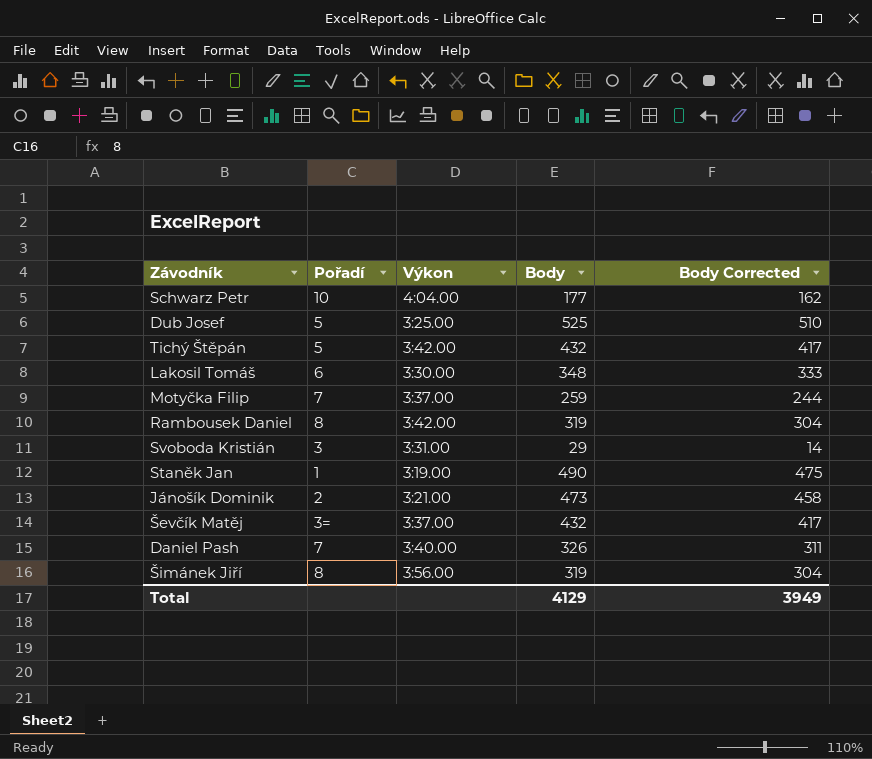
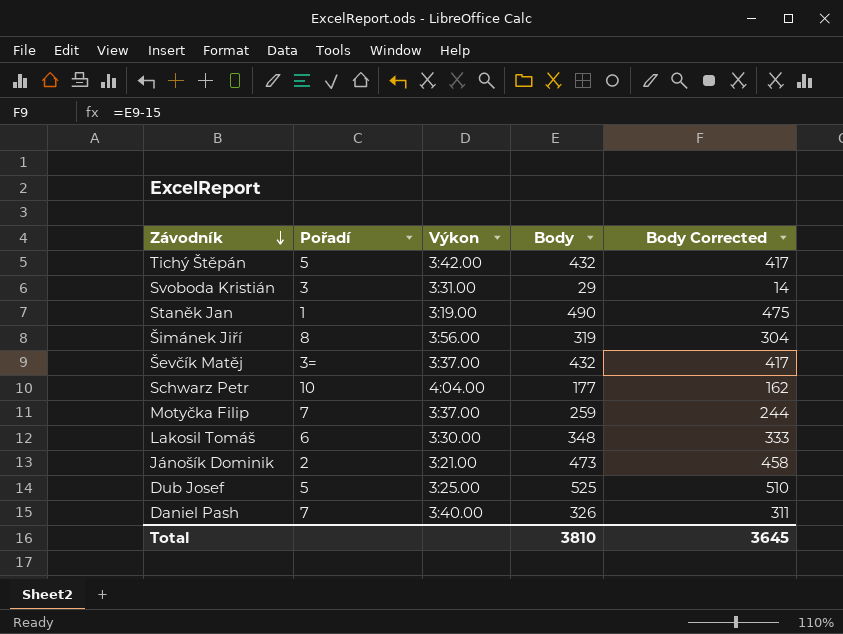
row order: none -> Závodník descending
row Rambousek Daniel: 8 | 3:42.00 | 319 | 304 -> none
Total | Body: 4129 -> 3810
Total | Body Corrected: 3949 -> 3645

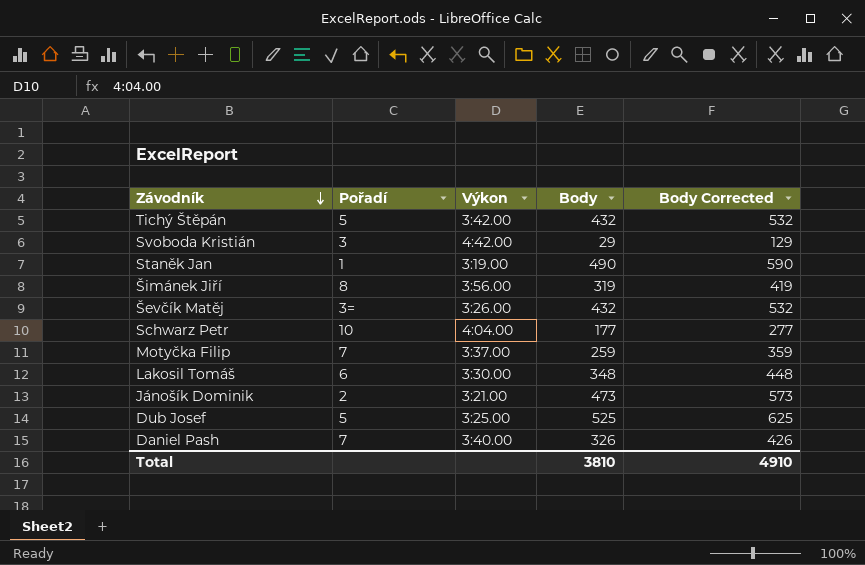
column Body Corrected | formula: [Body] - 15 -> [Body] + 100
Svoboda Kristián | Výkon: 3:31.00 -> 4:42.00
Ševčík Matěj | Výkon: 3:37.00 -> 3:26.00
Total | Body Corrected: 3645 -> 4910

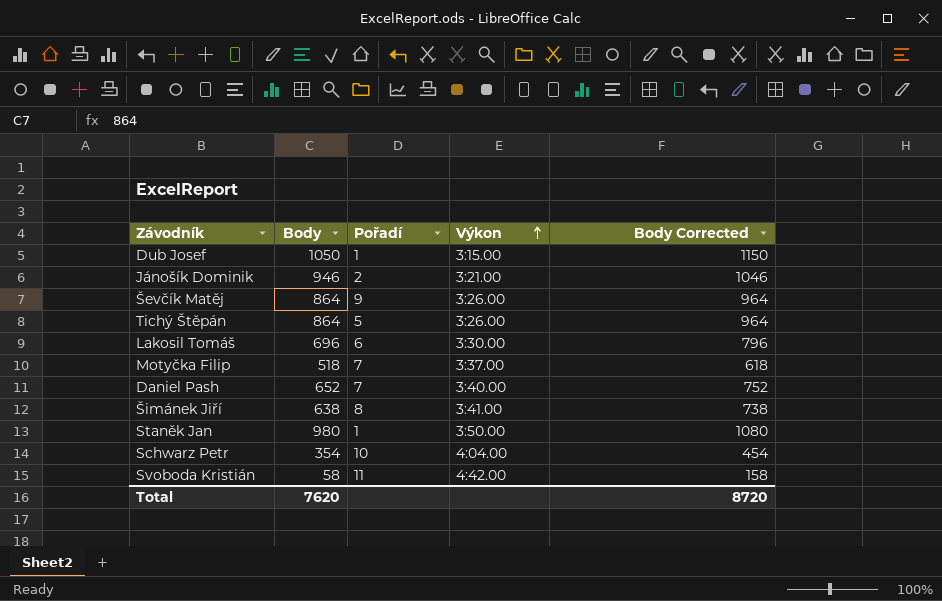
row order: Závodník descending -> Výkon ascending
column Body | position: 4 -> 2
Dub Josef | Body: 525 -> 1050
Dub Josef | Pořadí: 5 -> 1
Dub Josef | Výkon: 3:25.00 -> 3:15.00
Dub Josef | Body Corrected: 625 -> 1150
Jánošík Dominik | Body: 473 -> 946
Jánošík Dominik | Body Corrected: 573 -> 1046
Ševčík Matěj | Body: 432 -> 864
Ševčík Matěj | Pořadí: 3= -> 9
Ševčík Matěj | Body Corrected: 532 -> 964
Tichý Štěpán | Body: 432 -> 864
Tichý Štěpán | Výkon: 3:42.00 -> 3:26.00
Tichý Štěpán | Body Corrected: 532 -> 964
Lakosil Tomáš | Body: 348 -> 696
Lakosil Tomáš | Body Corrected: 448 -> 796
Motyčka Filip | Body: 259 -> 518
Motyčka Filip | Body Corrected: 359 -> 618
Daniel Pash | Body: 326 -> 652
Daniel Pash | Body Corrected: 426 -> 752
Šimánek Jiří | Body: 319 -> 638
Šimánek Jiří | Výkon: 3:56.00 -> 3:41.00
Šimánek Jiří | Body Corrected: 419 -> 738
Staněk Jan | Body: 490 -> 980
Staněk Jan | Výkon: 3:19.00 -> 3:50.00
Staněk Jan | Body Corrected: 590 -> 1080
Schwarz Petr | Body: 177 -> 354
Schwarz Petr | Body Corrected: 277 -> 454
Svoboda Kristián | Body: 29 -> 58
Svoboda Kristián | Pořadí: 3 -> 11
Svoboda Kristián | Body Corrected: 129 -> 158
Total | Body: 3810 -> 7620
Total | Body Corrected: 4910 -> 8720

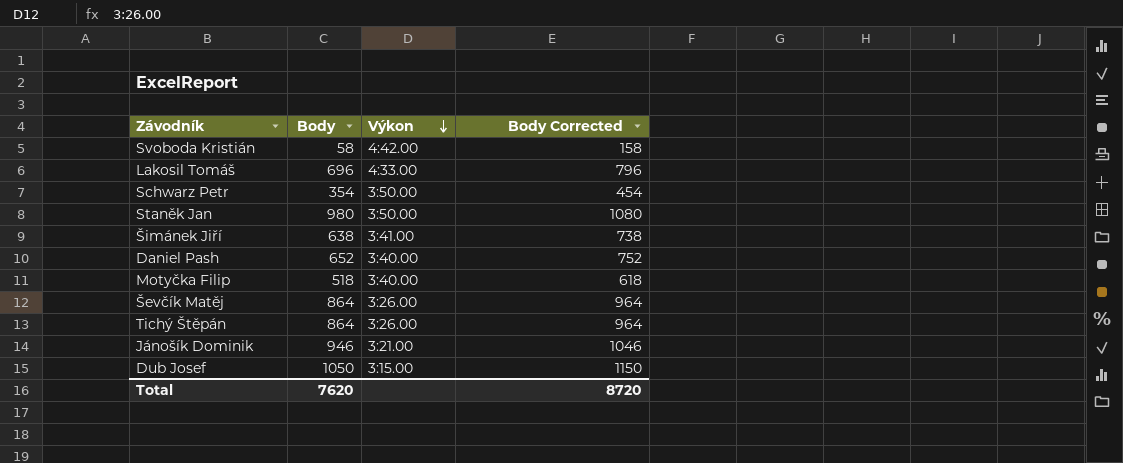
row order: Výkon ascending -> Výkon descending
column Pořadí | position: 3 -> none
Lakosil Tomáš | Výkon: 3:30.00 -> 4:33.00
Schwarz Petr | Výkon: 4:04.00 -> 3:50.00
Motyčka Filip | Výkon: 3:37.00 -> 3:40.00

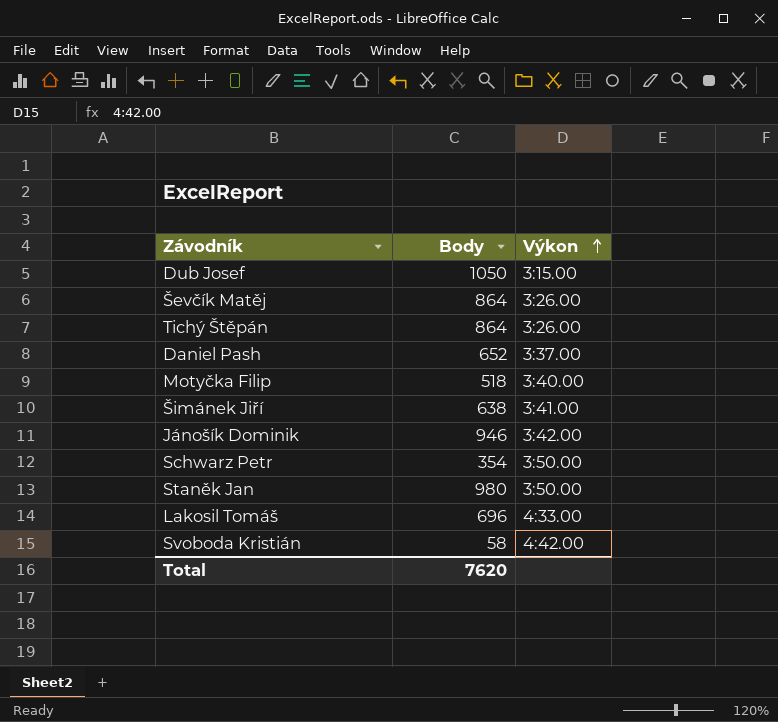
row order: Výkon descending -> Výkon ascending
column Body Corrected | formula: [Body] + 100 -> none
Daniel Pash | Výkon: 3:40.00 -> 3:37.00
Jánošík Dominik | Výkon: 3:21.00 -> 3:42.00

